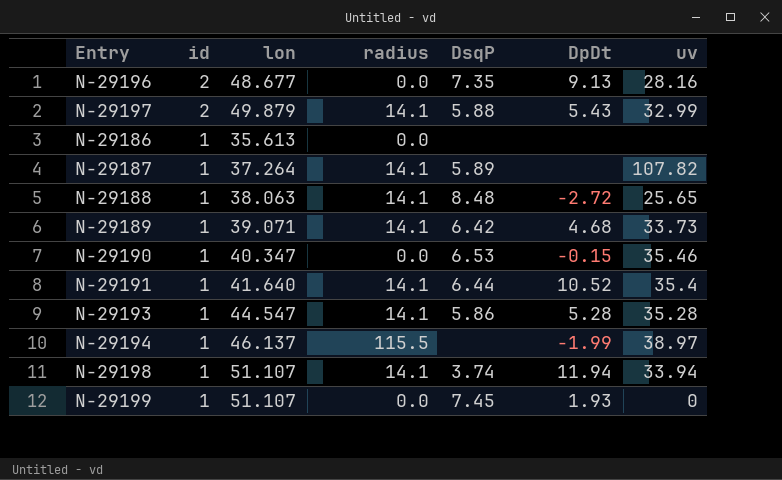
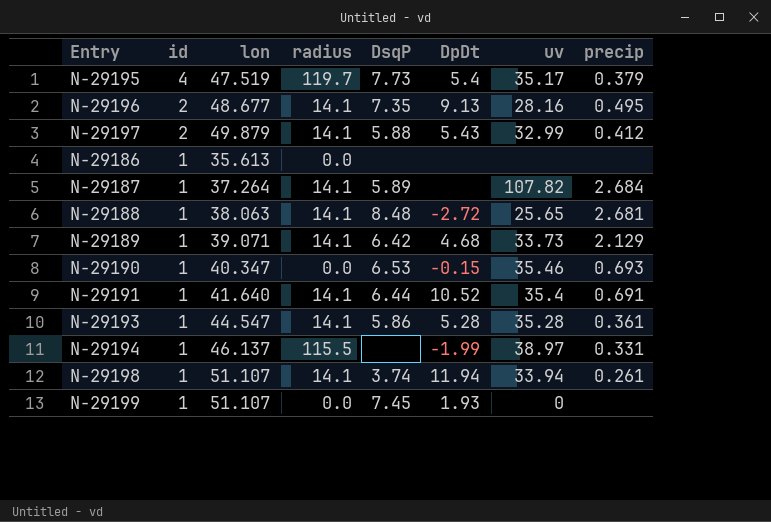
column precip | position: none -> 8
row N-29195: none -> 4 | 47.519 | 119.7 | 7.73 | 5.4 | 35.17 | 0.379
N-29196 | radius: 0.0 -> 14.1

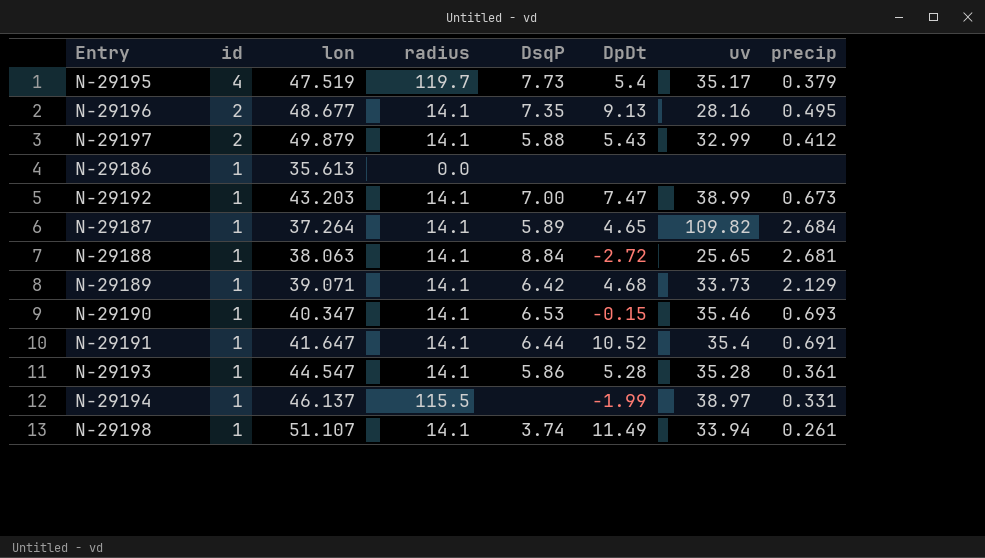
row N-29199: 1 | 51.107 | 0.0 | 7.45 | 1.93 | 0 | none -> none
row N-29192: none -> 1 | 43.203 | 14.1 | 7.00 | 7.47 | 38.99 | 0.673
N-29187 | DpDt: none -> 4.65
N-29187 | uv: 107.82 -> 109.82
N-29188 | DsqP: 8.48 -> 8.84
N-29190 | radius: 0.0 -> 14.1
N-29191 | lon: 41.640 -> 41.647
N-29198 | DpDt: 11.94 -> 11.49

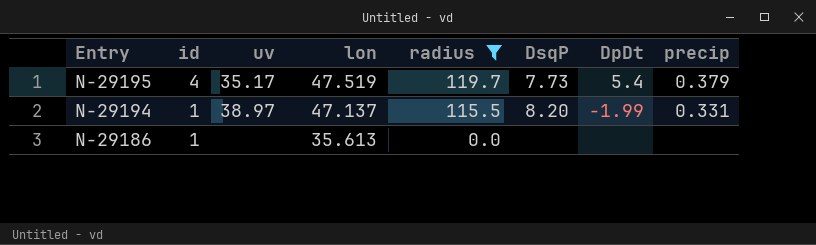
filter: none -> radius != 14.1
row order: id descending -> Entry descending
column uv | position: 7 -> 3
N-29194 | lon: 46.137 -> 47.137
N-29194 | DsqP: none -> 8.20

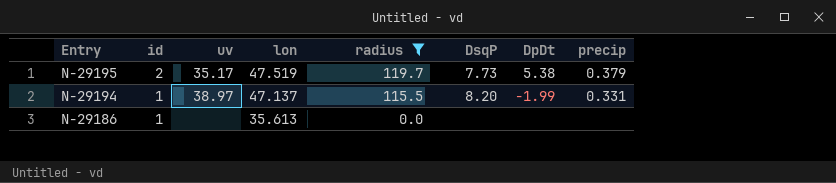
N-29195 | id: 4 -> 2
N-29195 | DpDt: 5.4 -> 5.38

